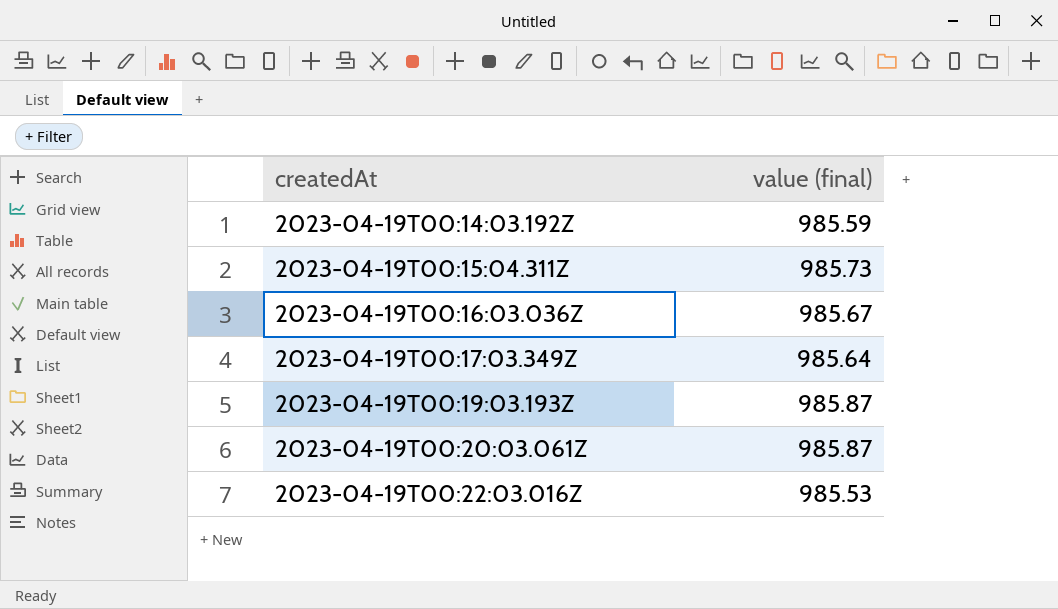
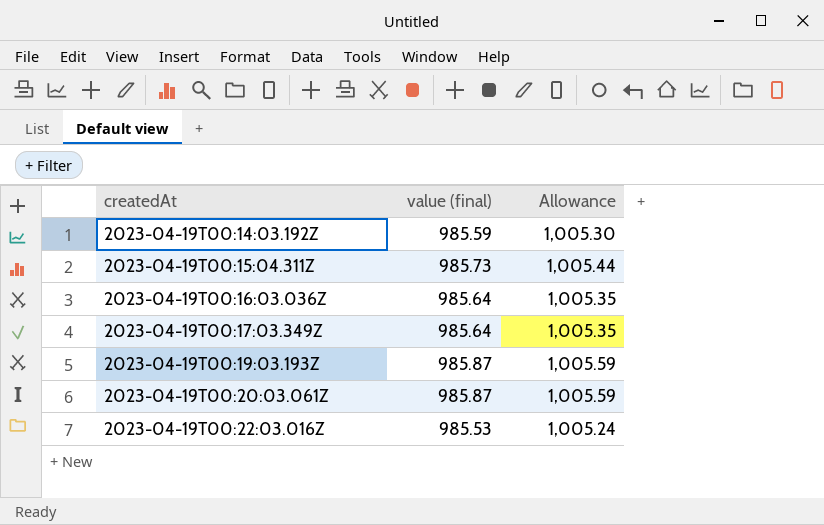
column Allowance | formula: none -> [value (final)] * 1.02
2023-04-19T00:16:03.036Z | value (final): 985.67 -> 985.64

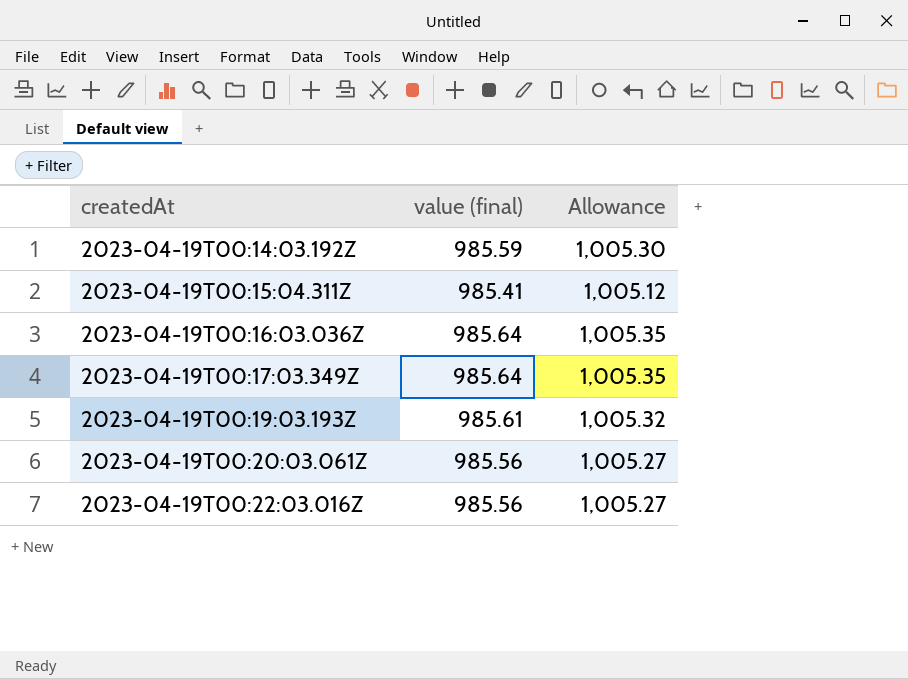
2023-04-19T00:15:04.311Z | value (final): 985.73 -> 985.41
2023-04-19T00:15:04.311Z | Allowance: 1,005.44 -> 1,005.12
2023-04-19T00:19:03.193Z | value (final): 985.87 -> 985.61
2023-04-19T00:19:03.193Z | Allowance: 1,005.59 -> 1,005.32
2023-04-19T00:20:03.061Z | value (final): 985.87 -> 985.56
2023-04-19T00:20:03.061Z | Allowance: 1,005.59 -> 1,005.27
2023-04-19T00:22:03.016Z | value (final): 985.53 -> 985.56
2023-04-19T00:22:03.016Z | Allowance: 1,005.24 -> 1,005.27

